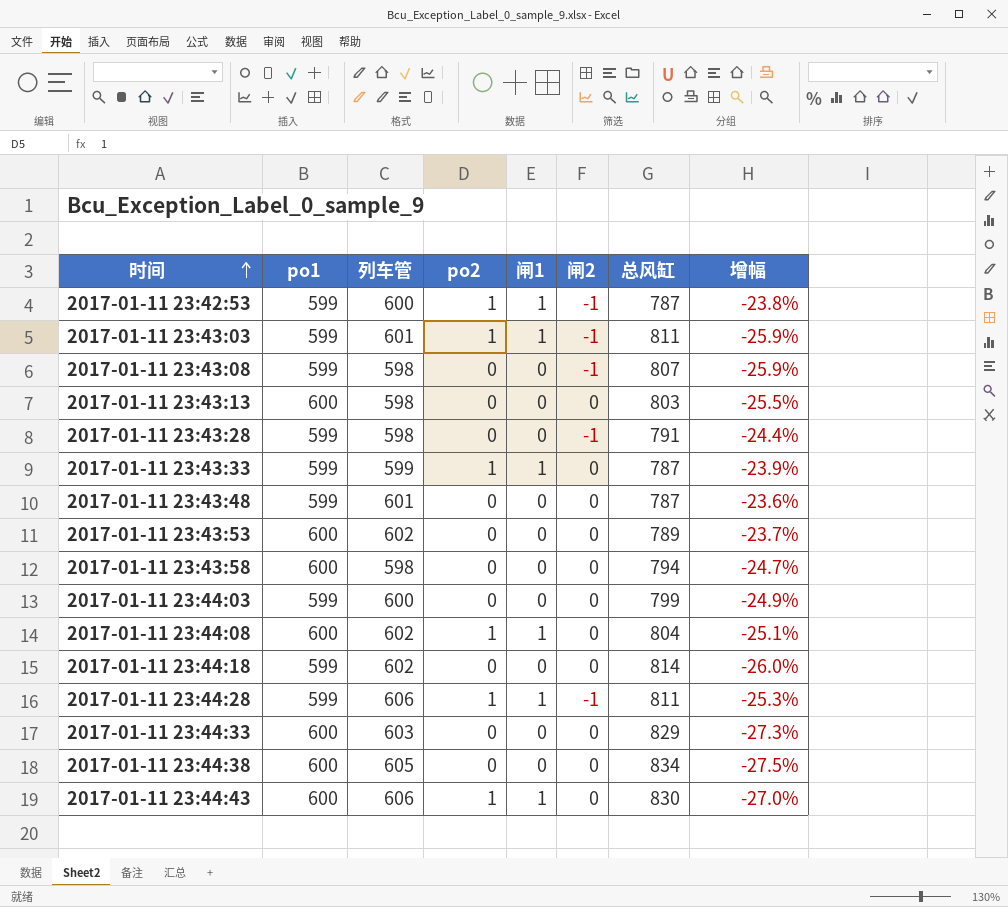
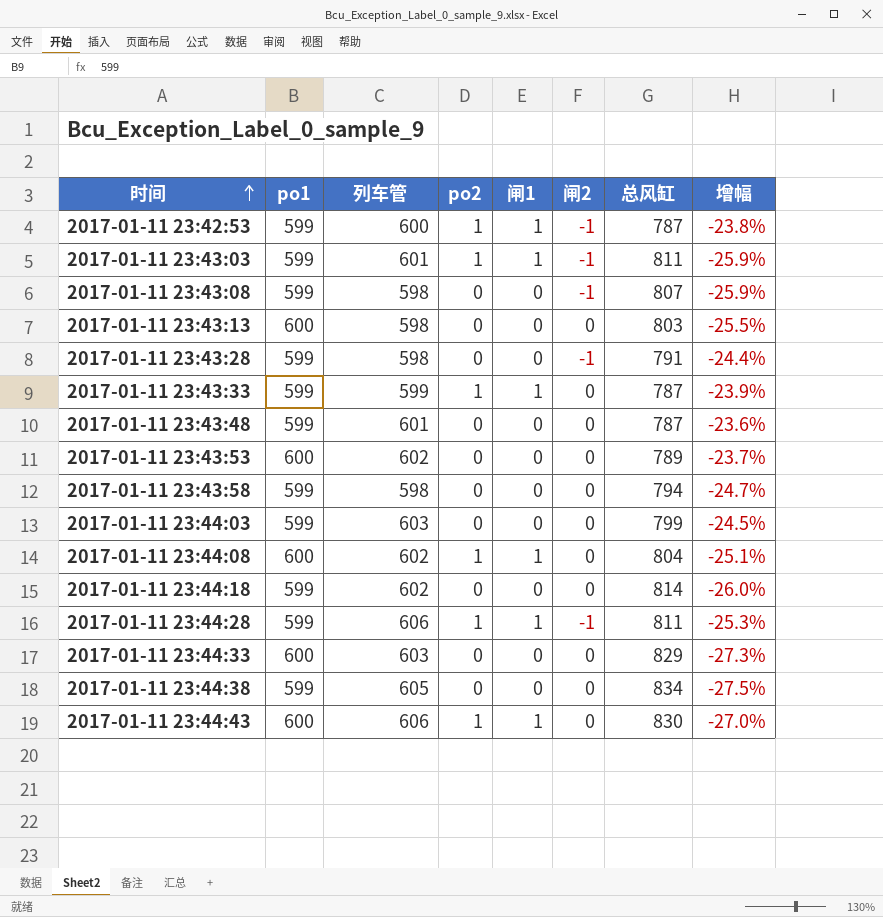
2017-01-11 23:43:58 | po1: 600 -> 599
2017-01-11 23:44:03 | 列车管: 600 -> 603
2017-01-11 23:44:03 | 增幅: -24.9% -> -24.5%
2017-01-11 23:44:38 | po1: 600 -> 599

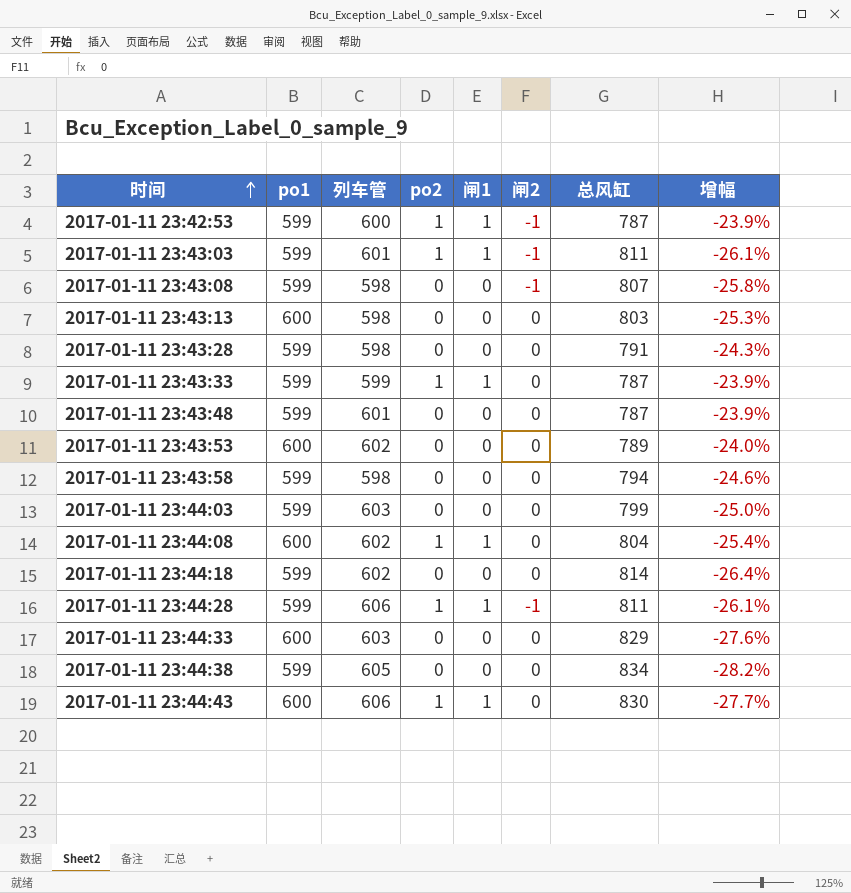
column 增幅 | formula: ([列车管] - [总风缸]) / [总风缸] -> ([po1] - [总风缸]) / [总风缸]
2017-01-11 23:43:28 | 闸2: -1 -> 0

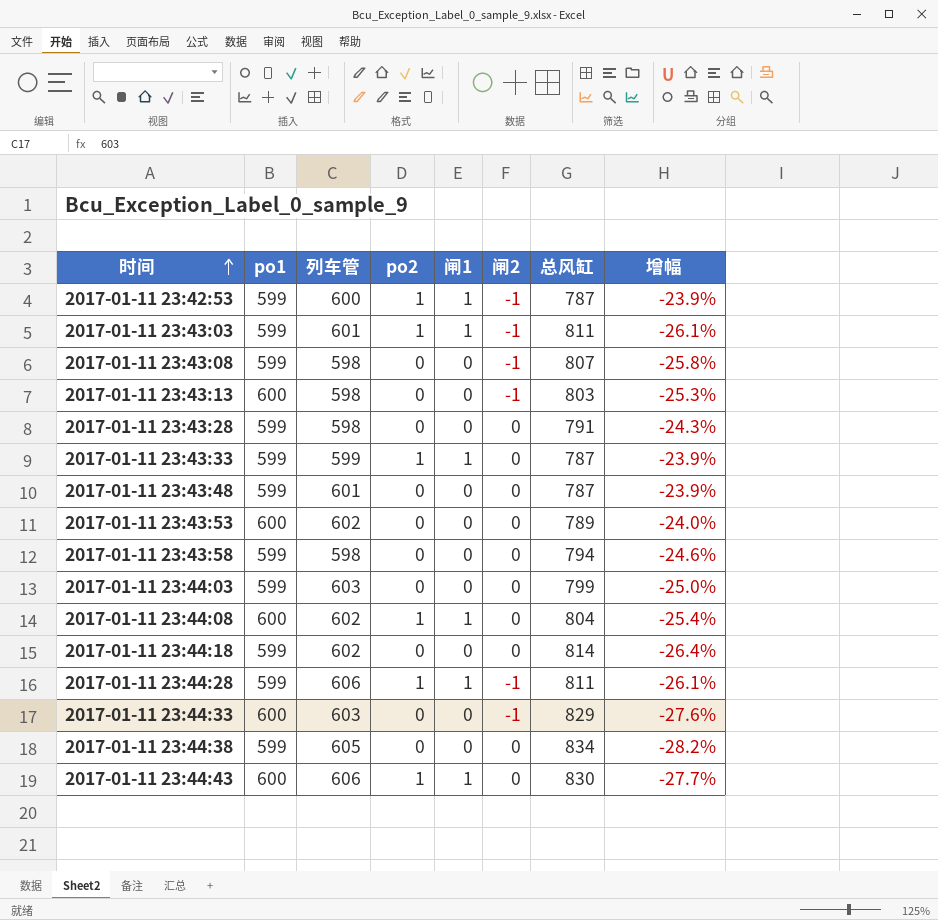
2017-01-11 23:43:13 | 闸2: 0 -> -1
2017-01-11 23:44:33 | 闸2: 0 -> -1

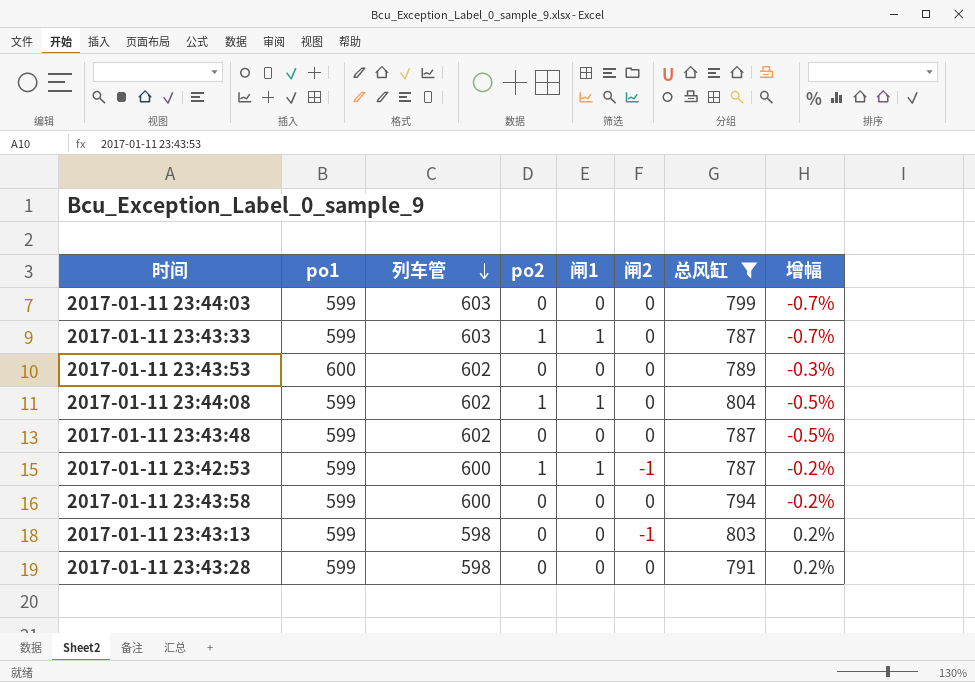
filter: none -> 总风缸 <= 804
row order: 时间 ascending -> 列车管 descending
column 增幅 | formula: ([po1] - [总风缸]) / [总风缸] -> ([po1] - [列车管]) / [列车管]
2017-01-11 23:43:33 | 列车管: 599 -> 603
2017-01-11 23:44:08 | po1: 600 -> 599
2017-01-11 23:43:48 | 列车管: 601 -> 602
2017-01-11 23:43:58 | 列车管: 598 -> 600
2017-01-11 23:43:13 | po1: 600 -> 599

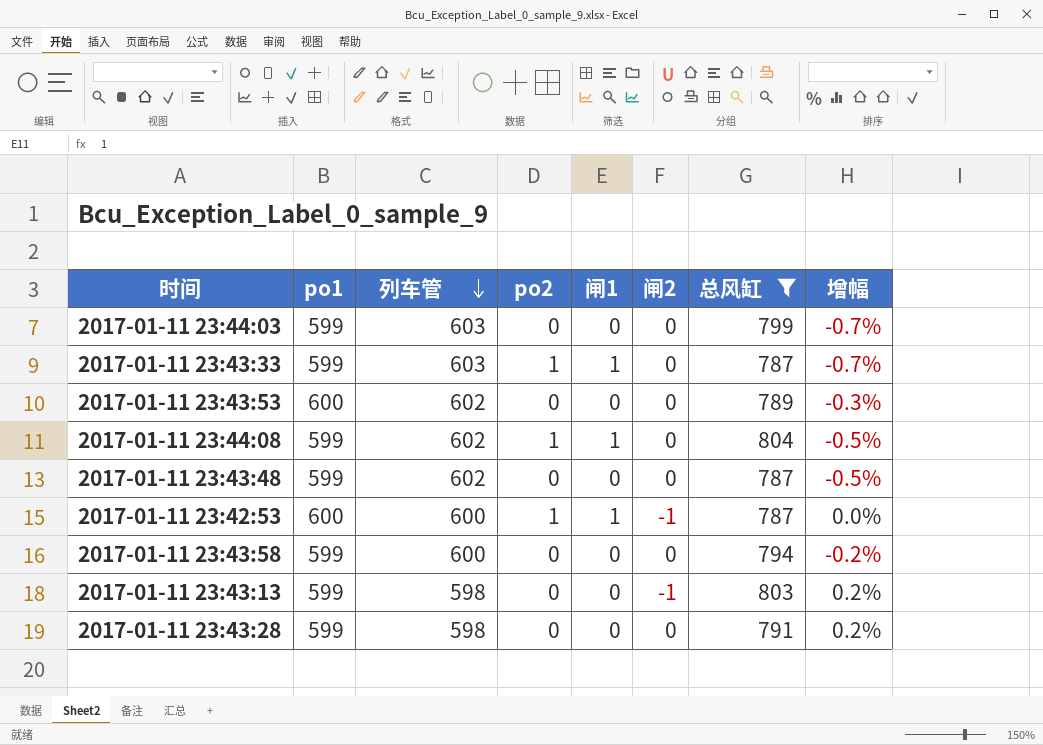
2017-01-11 23:42:53 | po1: 599 -> 600
2017-01-11 23:42:53 | 增幅: -0.2% -> 0.0%

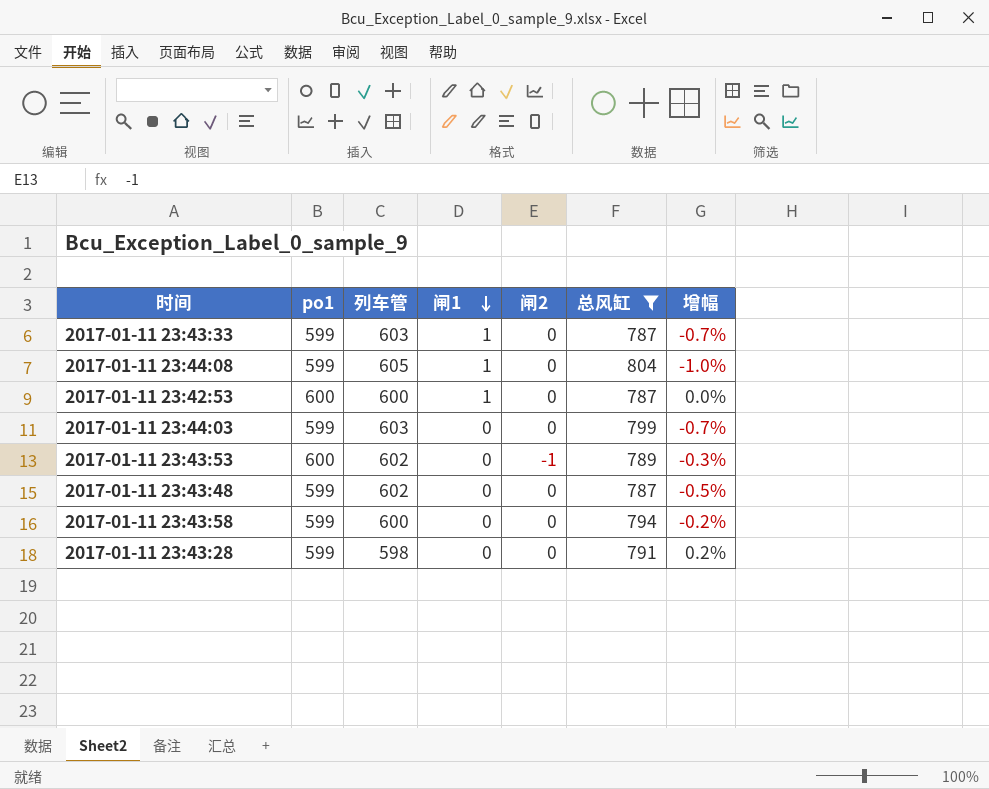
row order: 列车管 descending -> 闸1 descending
column po2 | position: 4 -> none
row 2017-01-11 23:43:13: 599 | 598 | 0 | 0 | -1 | 803 | 0.2% -> none
2017-01-11 23:44:08 | 列车管: 602 -> 605
2017-01-11 23:44:08 | 增幅: -0.5% -> -1.0%
2017-01-11 23:42:53 | 闸2: -1 -> 0
2017-01-11 23:43:53 | 闸2: 0 -> -1

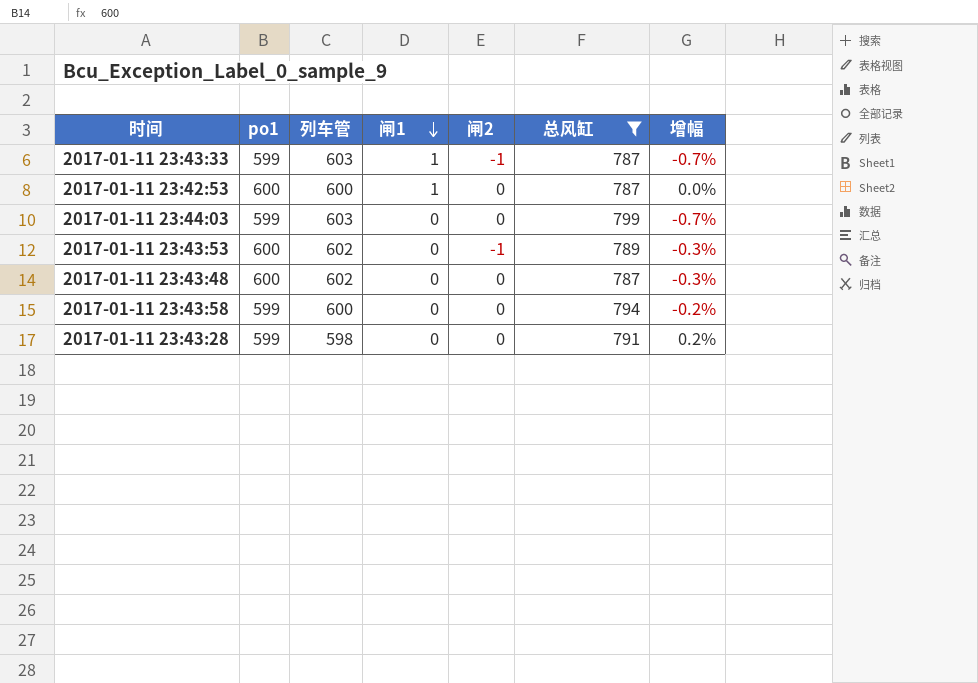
row 2017-01-11 23:44:08: 599 | 605 | 1 | 0 | 804 | -1.0% -> none
2017-01-11 23:43:33 | 闸2: 0 -> -1
2017-01-11 23:43:48 | po1: 599 -> 600
2017-01-11 23:43:48 | 增幅: -0.5% -> -0.3%

